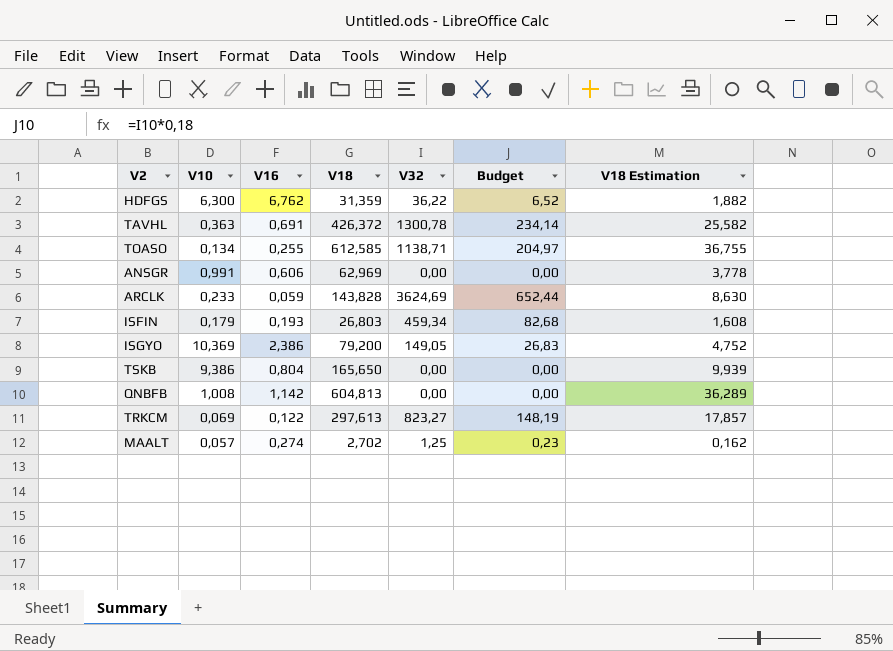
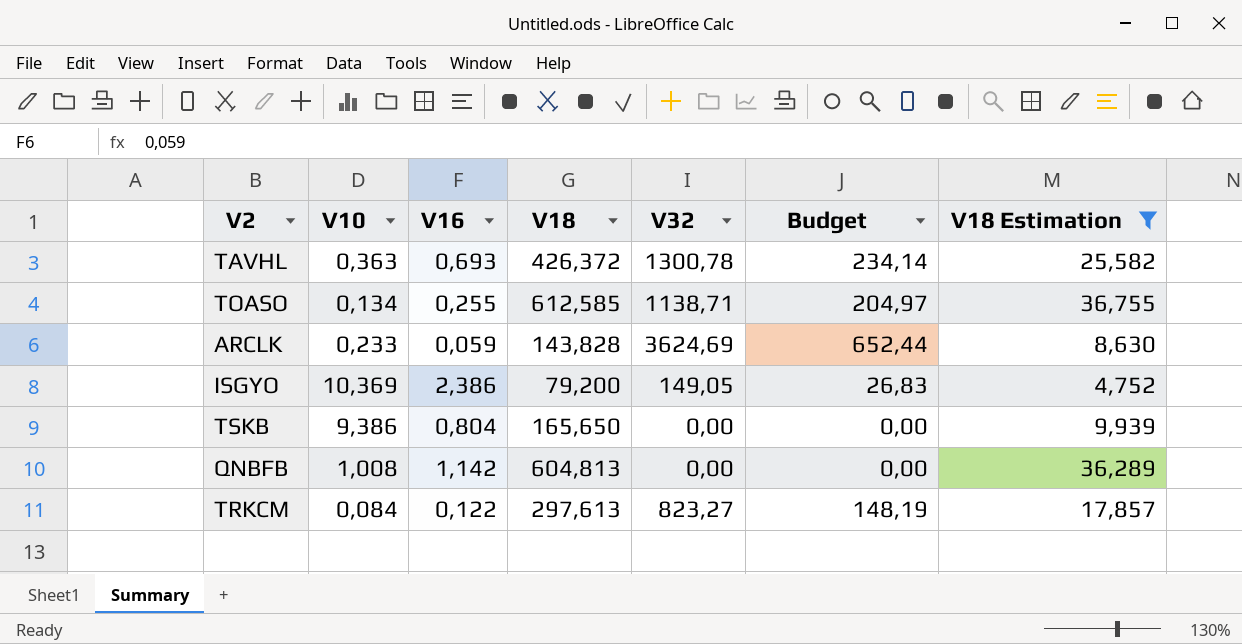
filter: none -> V18 Estimation >= 4,752
TAVHL | V16: 0,691 -> 0,693
TRKCM | V10: 0,069 -> 0,084

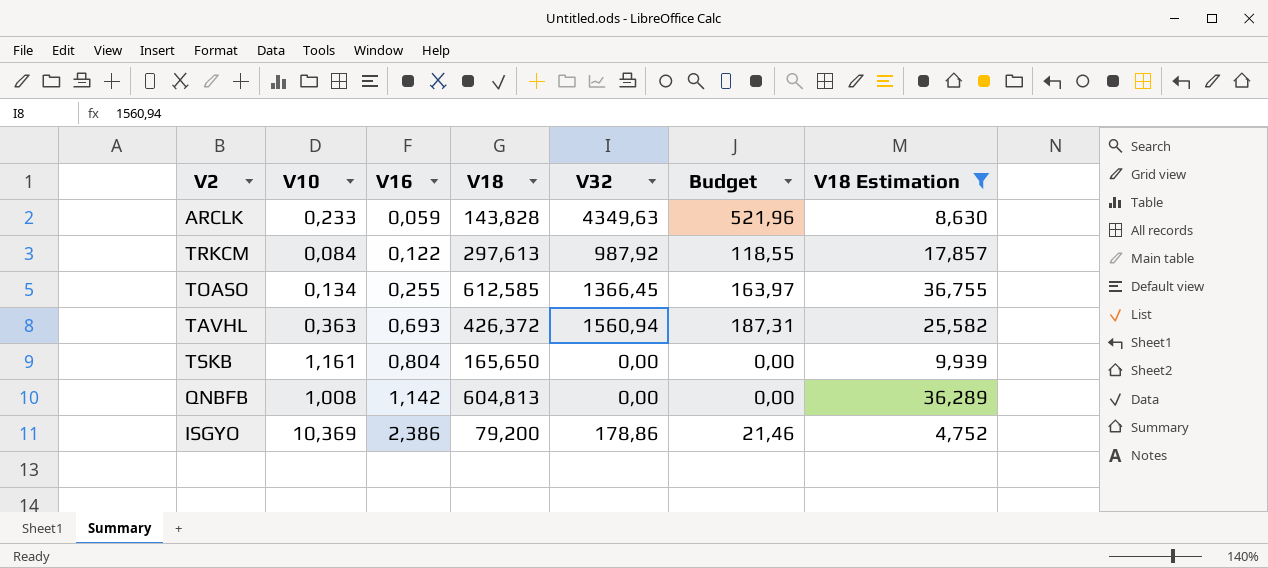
row order: none -> V16 ascending
column Budget | formula: [V32] * 0,18 -> [V32] * 0,12
ARCLK | V32: 3624,69 -> 4349,63
TRKCM | V32: 823,27 -> 987,92
TOASO | V32: 1138,71 -> 1366,45
TAVHL | V32: 1300,78 -> 1560,94
TSKB | V10: 9,386 -> 1,161
ISGYO | V32: 149,05 -> 178,86

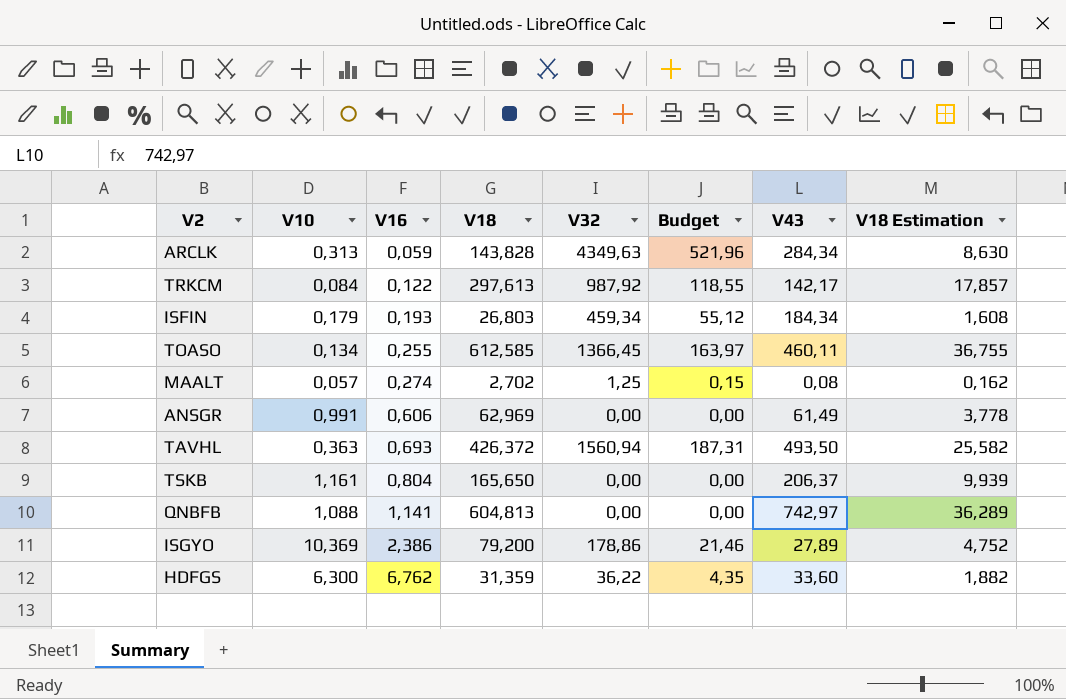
filter: V18 Estimation >= 4,752 -> none
column V43 | position: none -> 7
ARCLK | V10: 0,233 -> 0,313
QNBFB | V10: 1,008 -> 1,088
QNBFB | V16: 1,142 -> 1,141

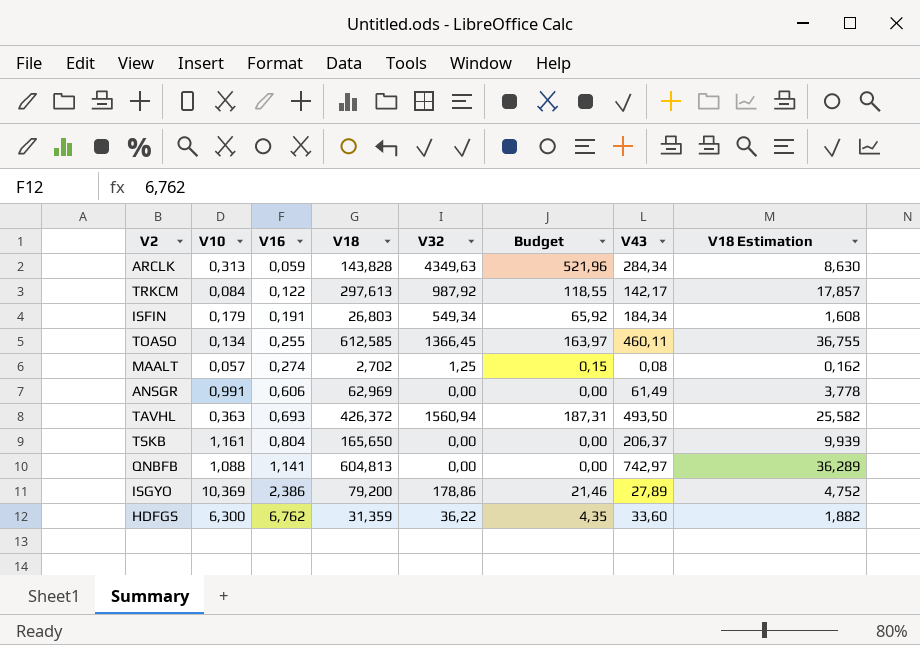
ISFIN | V16: 0,193 -> 0,191
ISFIN | V32: 459,34 -> 549,34
ISFIN | Budget: 55,12 -> 65,92

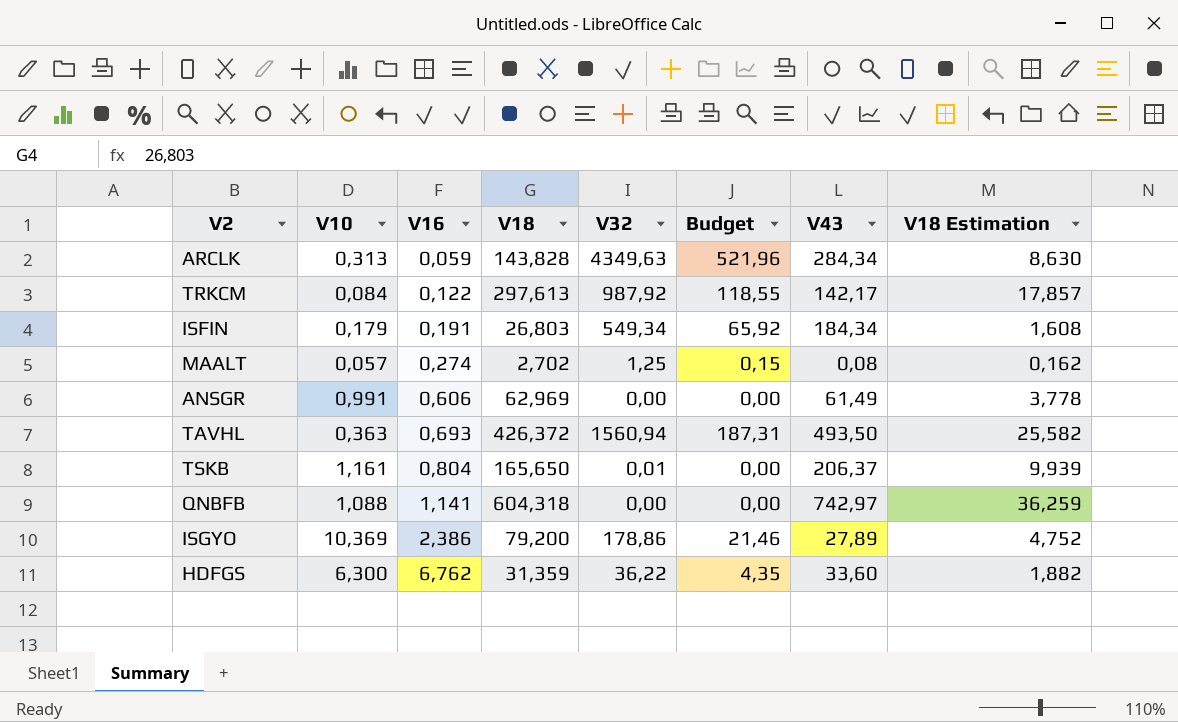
row TOASO: 0,134 | 0,255 | 612,585 | 1366,45 | 163,97 | 460,11 | 36,755 -> none
TSKB | V32: 0,00 -> 0,01
QNBFB | V18: 604,813 -> 604,318
QNBFB | V18 Estimation: 36,289 -> 36,259

